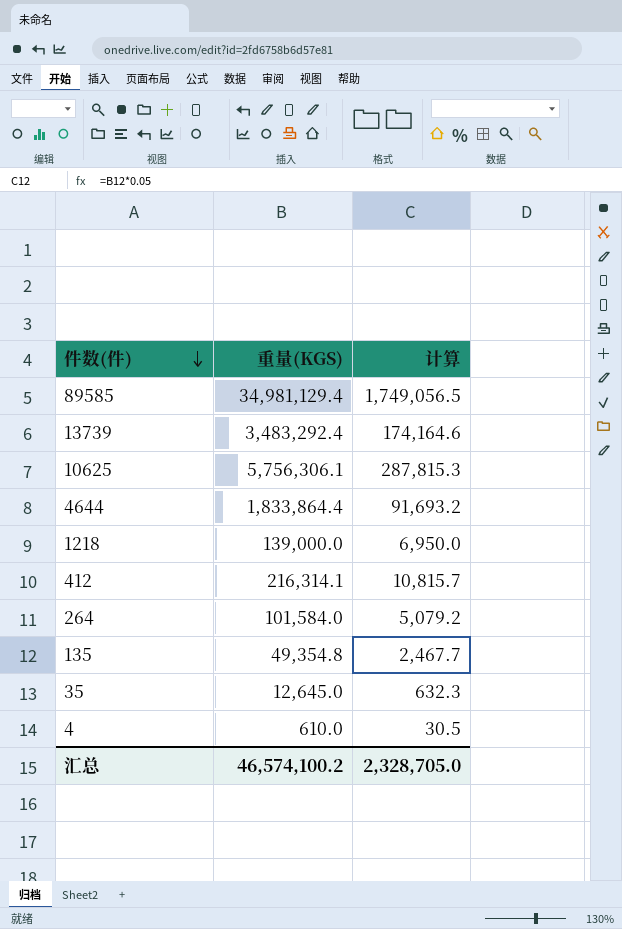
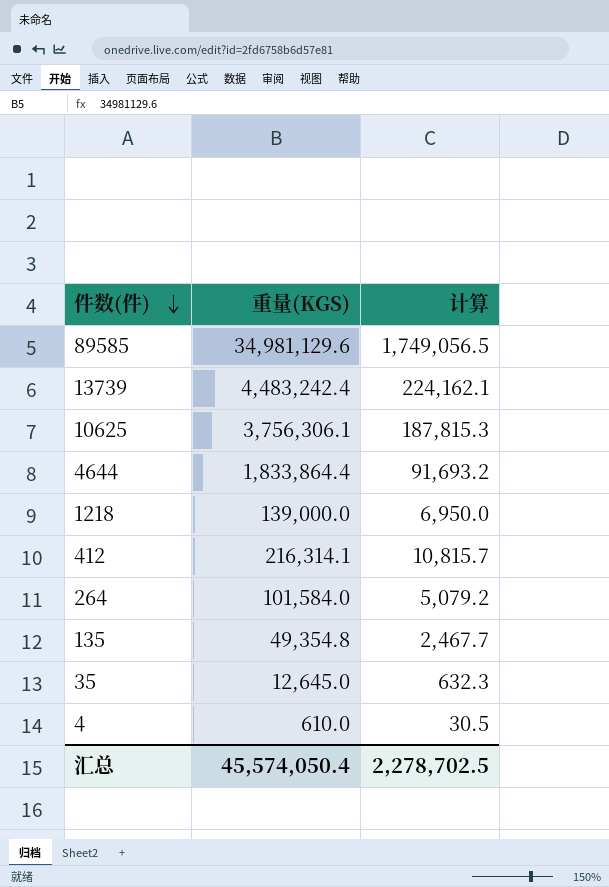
89585 | 重量(KGS): 34,981,129.4 -> 34,981,129.6
13739 | 重量(KGS): 3,483,292.4 -> 4,483,242.4
13739 | 计算: 174,164.6 -> 224,162.1
10625 | 重量(KGS): 5,756,306.1 -> 3,756,306.1
10625 | 计算: 287,815.3 -> 187,815.3
汇总 | 重量(KGS): 46,574,100.2 -> 45,574,050.4
汇总 | 计算: 2,328,705.0 -> 2,278,702.5

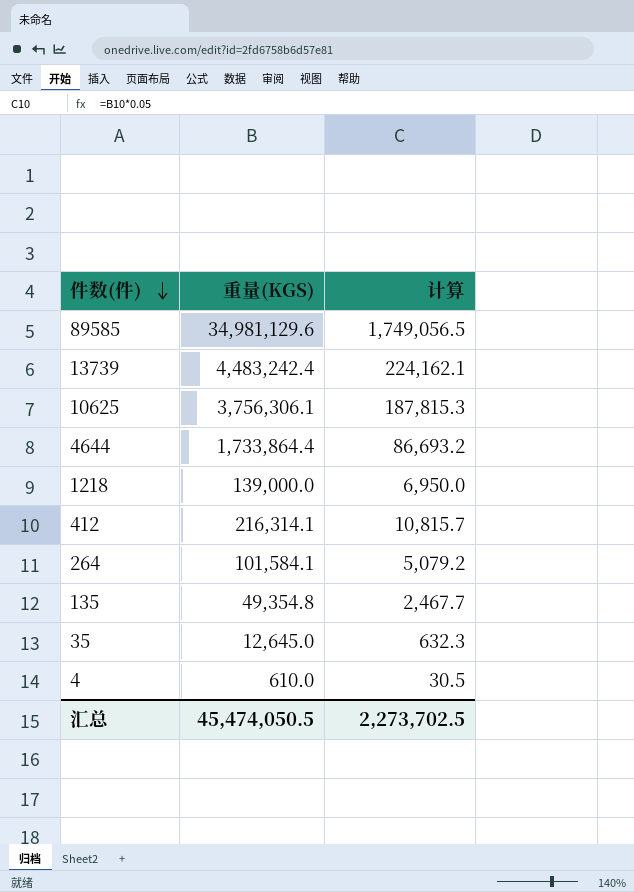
4644 | 重量(KGS): 1,833,864.4 -> 1,733,864.4
4644 | 计算: 91,693.2 -> 86,693.2
264 | 重量(KGS): 101,584.0 -> 101,584.1
汇总 | 重量(KGS): 45,574,050.4 -> 45,474,050.5
汇总 | 计算: 2,278,702.5 -> 2,273,702.5

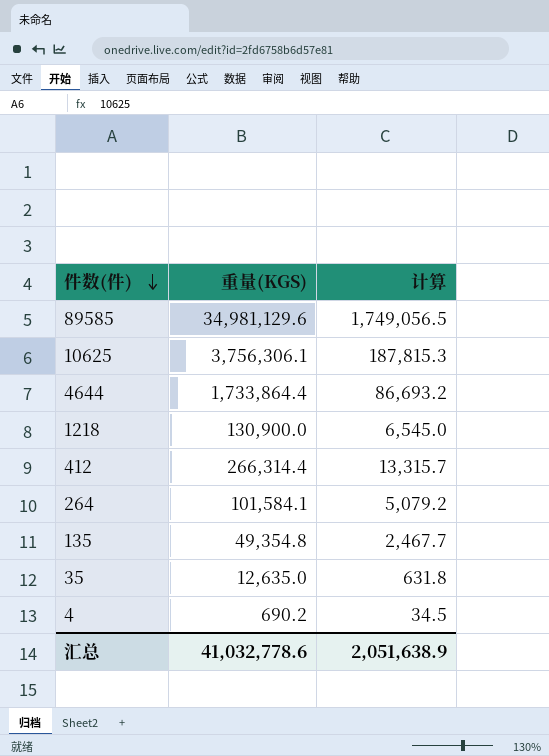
row 13739: 4,483,242.4 | 224,162.1 -> none
1218 | 重量(KGS): 139,000.0 -> 130,900.0
1218 | 计算: 6,950.0 -> 6,545.0
412 | 重量(KGS): 216,314.1 -> 266,314.4
412 | 计算: 10,815.7 -> 13,315.7
35 | 重量(KGS): 12,645.0 -> 12,635.0
35 | 计算: 632.3 -> 631.8
4 | 重量(KGS): 610.0 -> 690.2
4 | 计算: 30.5 -> 34.5
汇总 | 重量(KGS): 45,474,050.5 -> 41,032,778.6
汇总 | 计算: 2,273,702.5 -> 2,051,638.9

